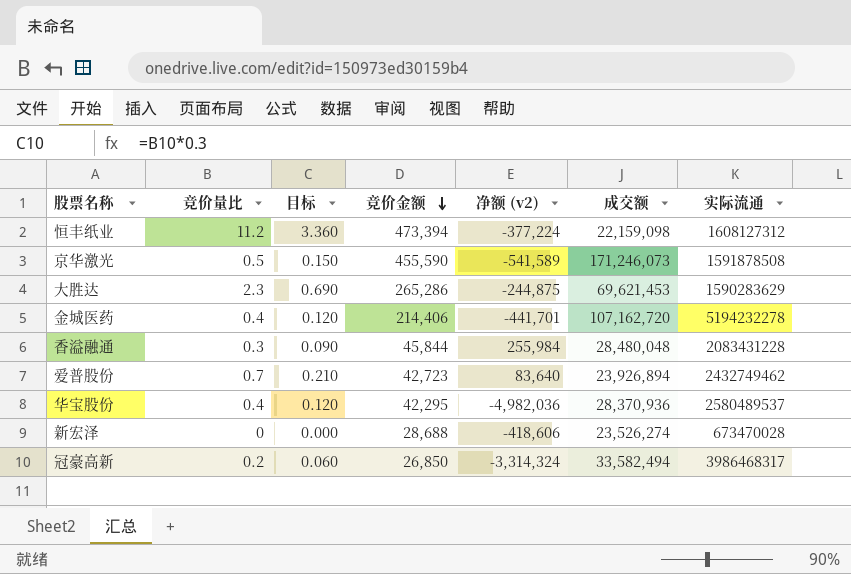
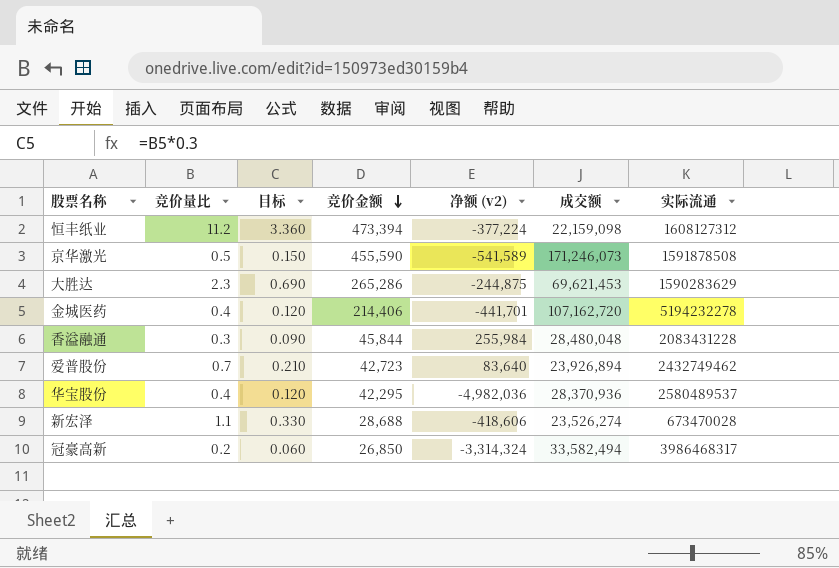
新宏泽 | 竞价量比: 0 -> 1.1
新宏泽 | 目标: 0.000 -> 0.330

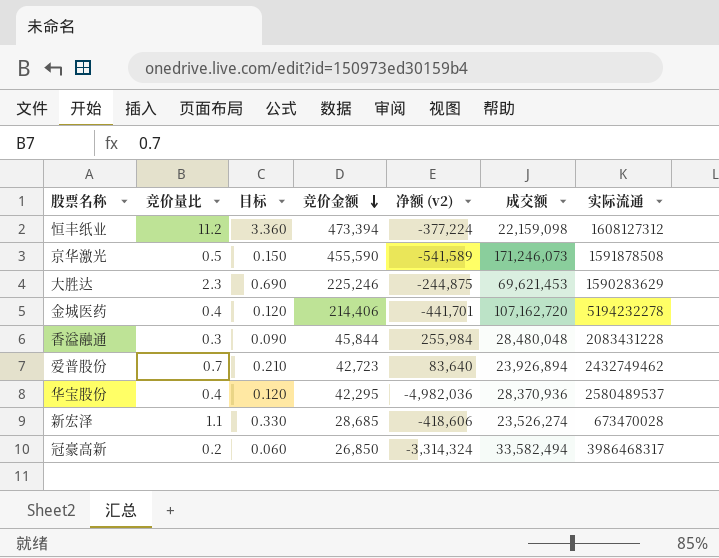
大胜达 | 竞价金额: 265,286 -> 225,246
新宏泽 | 竞价金额: 28,688 -> 28,685

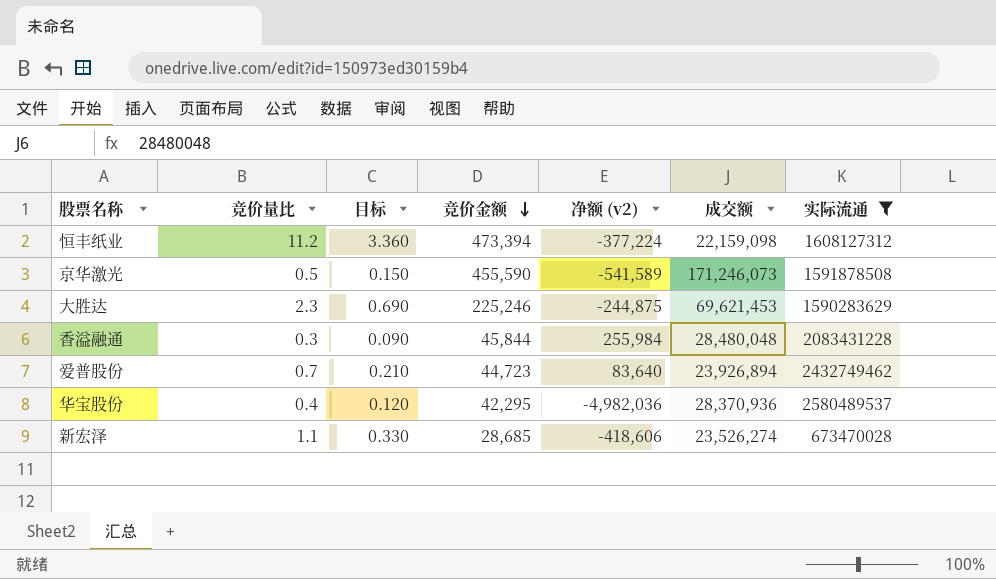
filter: none -> 实际流通 <= 2580489537
爱普股份 | 竞价金额: 42,723 -> 44,723

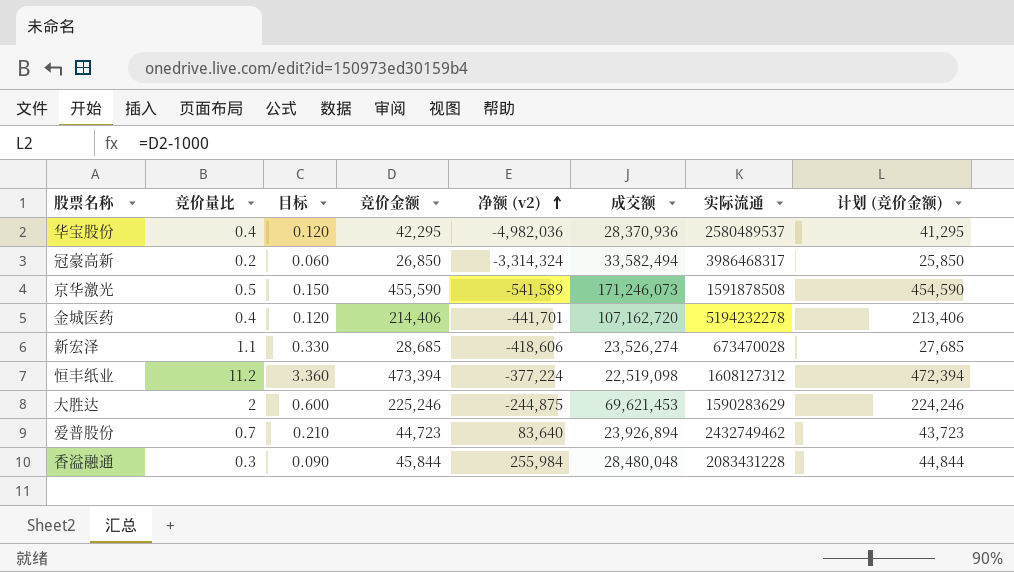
filter: 实际流通 <= 2580489537 -> none
row order: 竞价金额 descending -> 净额 (v2) ascending
column 计划 (竞价金额) | formula: none -> [竞价金额] - 1000
恒丰纸业 | 成交额: 22,159,098 -> 22,519,098
大胜达 | 竞价量比: 2.3 -> 2
大胜达 | 目标: 0.690 -> 0.600

